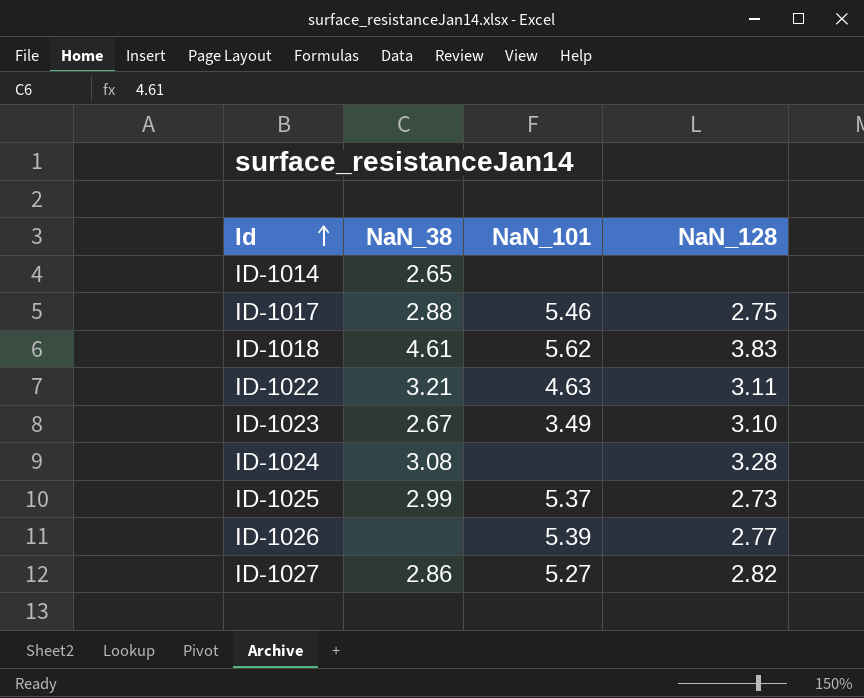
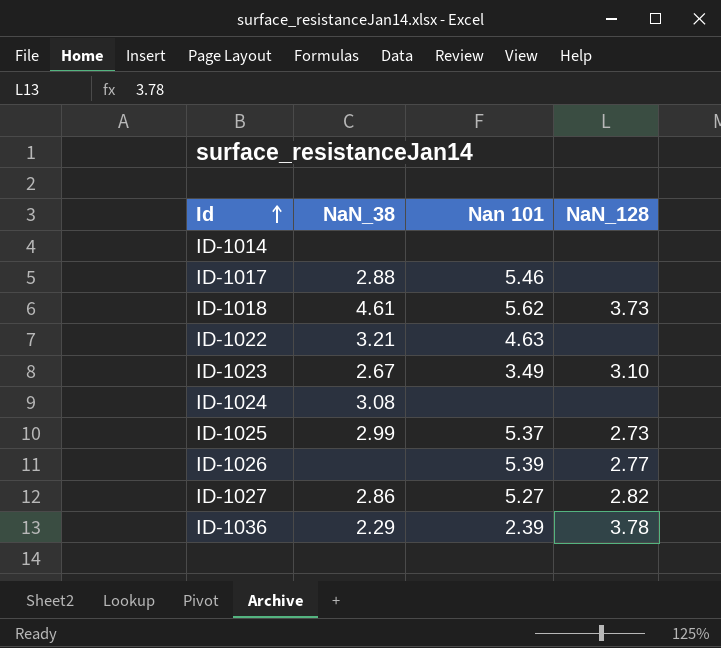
column name: NaN_101 -> Nan 101
ID-1014 | NaN_38: 2.65 -> none
ID-1017 | NaN_128: 2.75 -> none
ID-1018 | NaN_128: 3.83 -> 3.73
ID-1022 | NaN_128: 3.11 -> none
ID-1024 | NaN_128: 3.28 -> none
row ID-1036: none -> 2.29 | 2.39 | 3.78

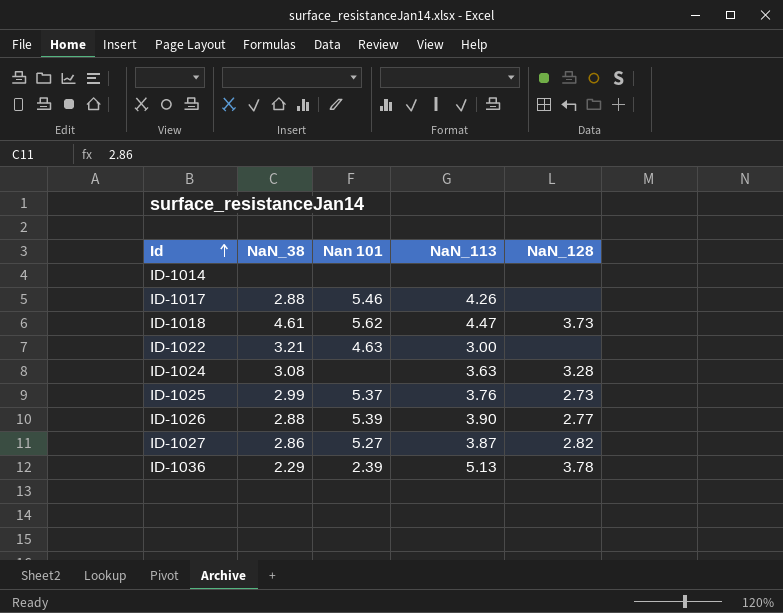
column NaN_113 | position: none -> 4
row ID-1023: 2.67 | 3.49 | 3.10 -> none
ID-1024 | NaN_128: none -> 3.28
ID-1026 | NaN_38: none -> 2.88

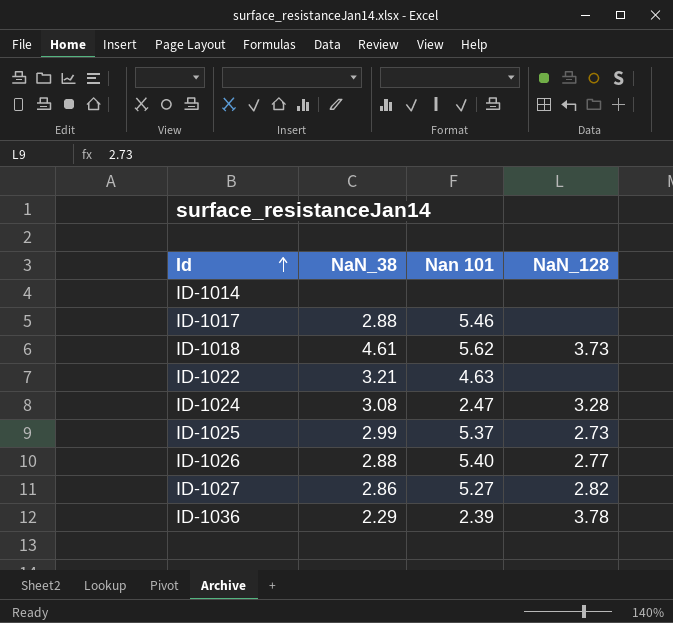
column NaN_113 | position: 4 -> none
ID-1024 | Nan 101: none -> 2.47
ID-1026 | Nan 101: 5.39 -> 5.40

